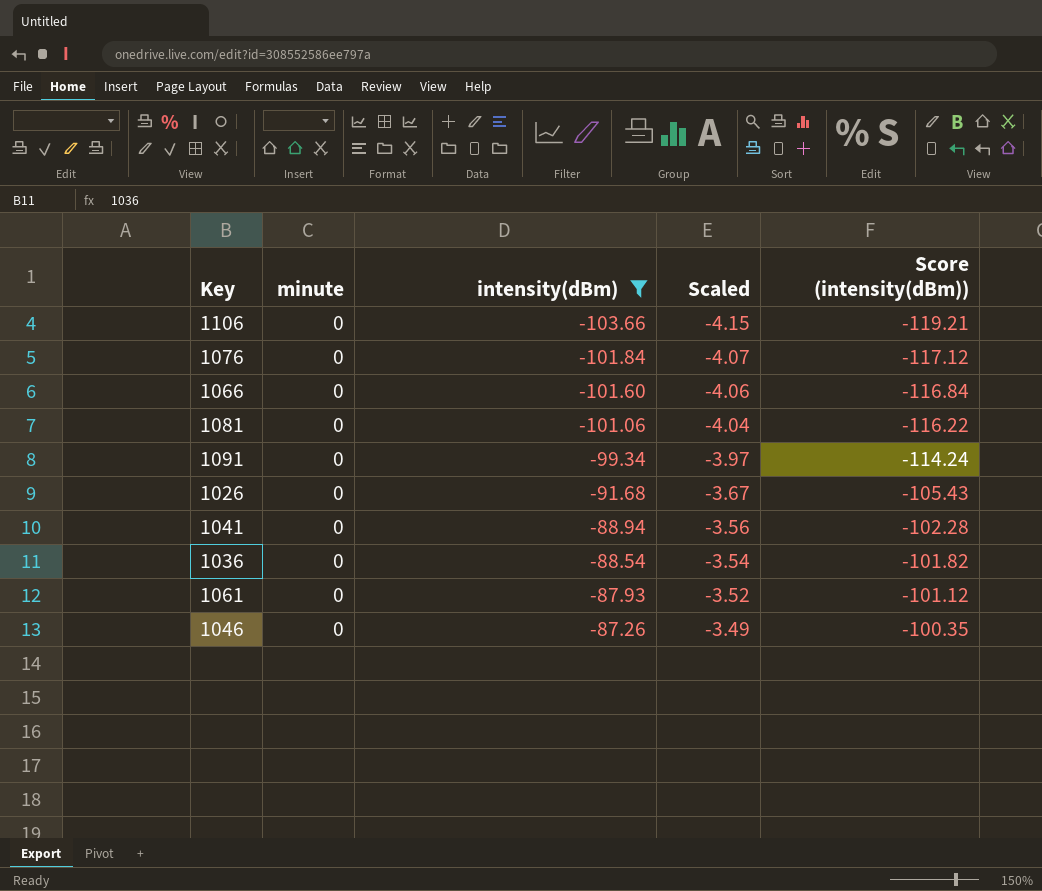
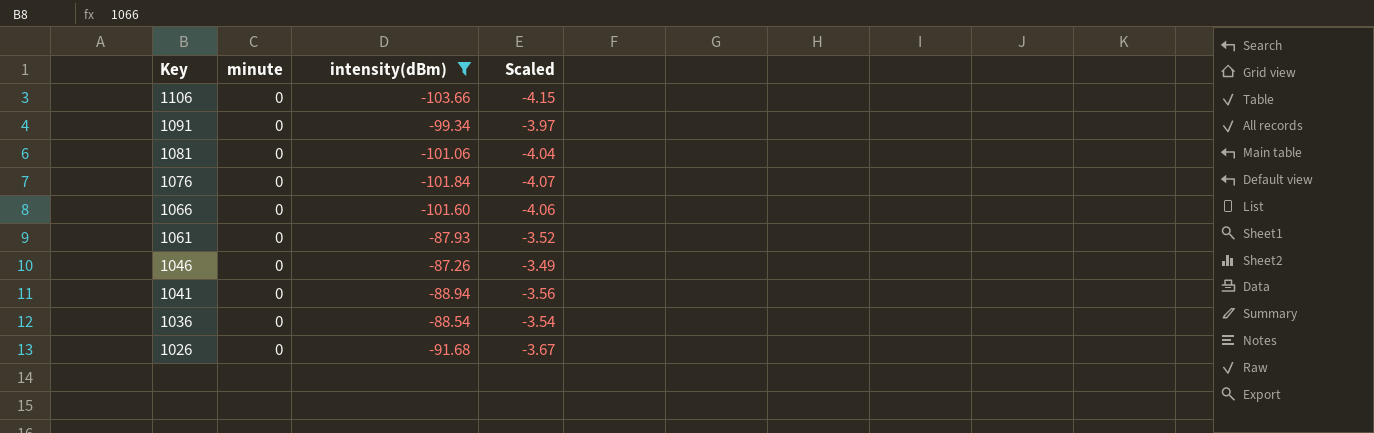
row order: intensity(dBm) ascending -> Key descending
column Score (intensity(dBm)) | formula: [intensity(dBm)] * 1.15 -> none

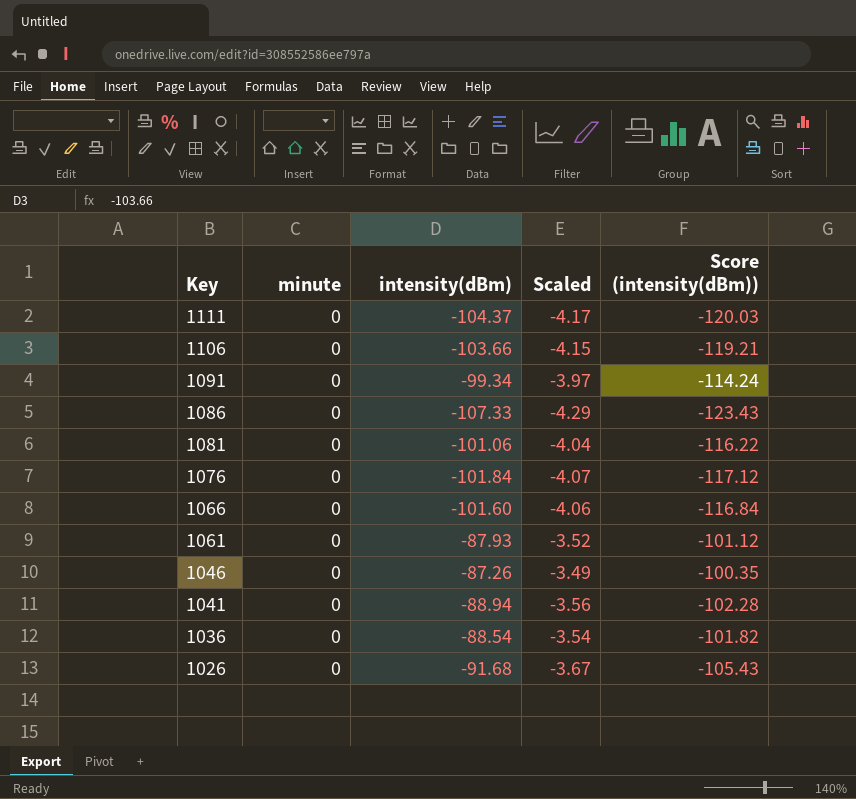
filter: intensity(dBm) >= -103.66 -> none
column Score (intensity(dBm)) | formula: none -> [intensity(dBm)] * 1.15

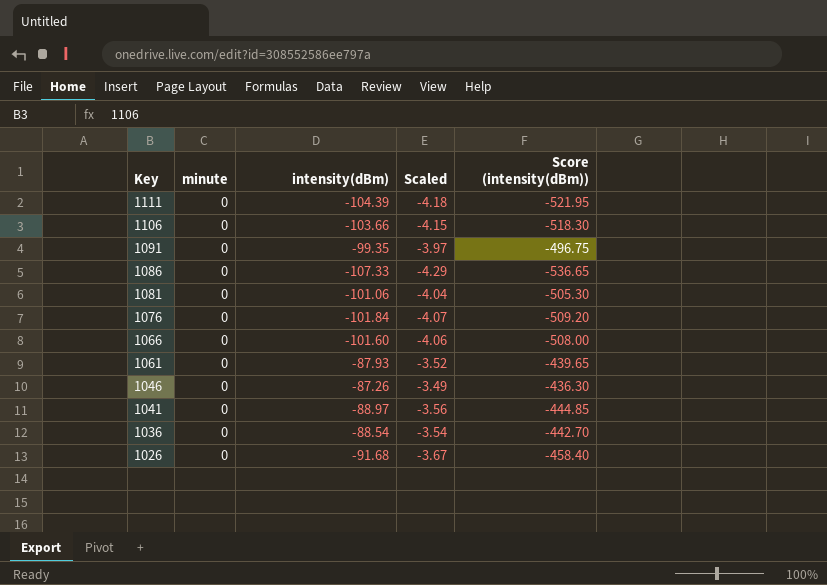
column Score (intensity(dBm)) | formula: [intensity(dBm)] * 1.15 -> [intensity(dBm)] * 5
1111 | intensity(dBm): -104.37 -> -104.39
1111 | Scaled: -4.17 -> -4.18
1091 | intensity(dBm): -99.34 -> -99.35
1041 | intensity(dBm): -88.94 -> -88.97

